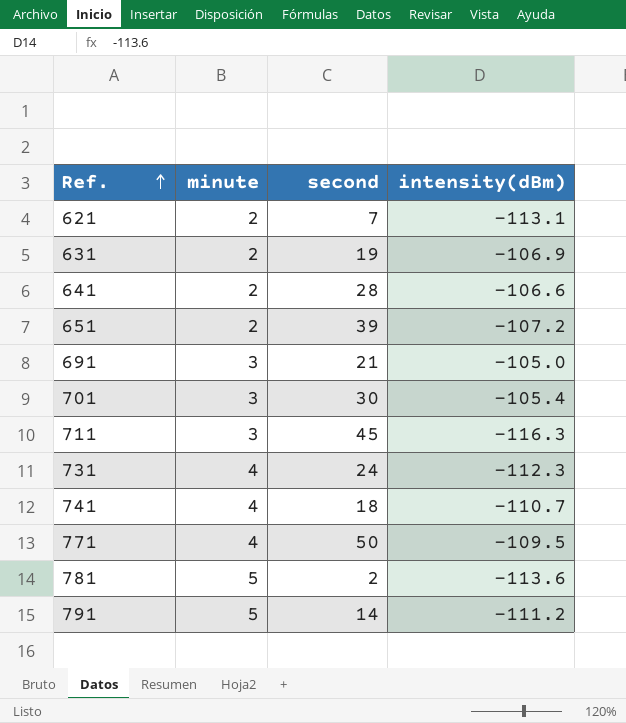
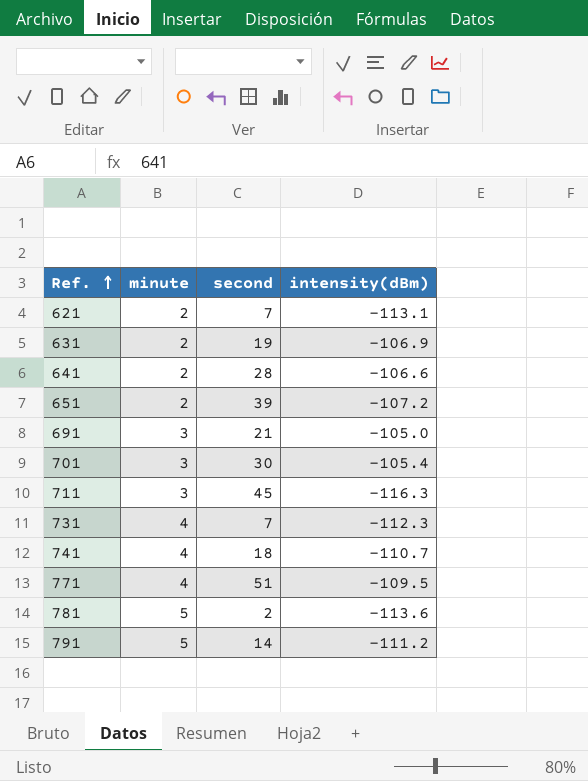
731 | second: 24 -> 7
771 | second: 50 -> 51

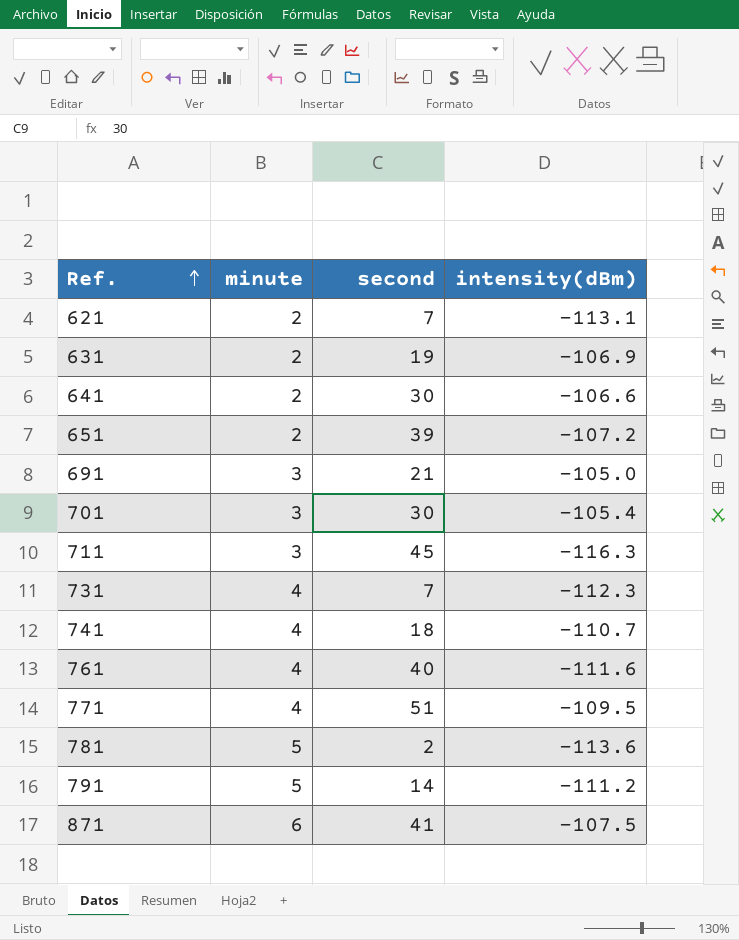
641 | second: 28 -> 30
row 761: none -> 4 | 40 | -111.6
row 871: none -> 6 | 41 | -107.5

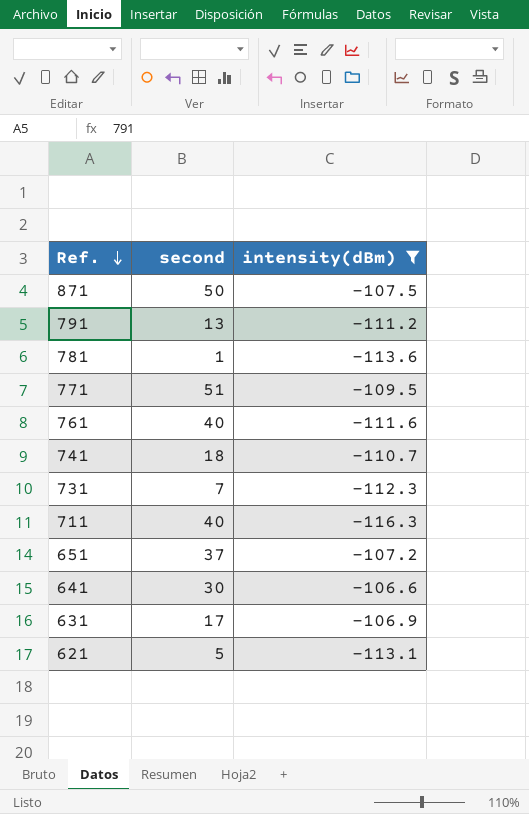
filter: none -> intensity(dBm) <= -106.6
row order: Ref. ascending -> Ref. descending
column minute | position: 2 -> none
871 | second: 41 -> 50
791 | second: 14 -> 13
781 | second: 2 -> 1
711 | second: 45 -> 40
651 | second: 39 -> 37
631 | second: 19 -> 17
621 | second: 7 -> 5

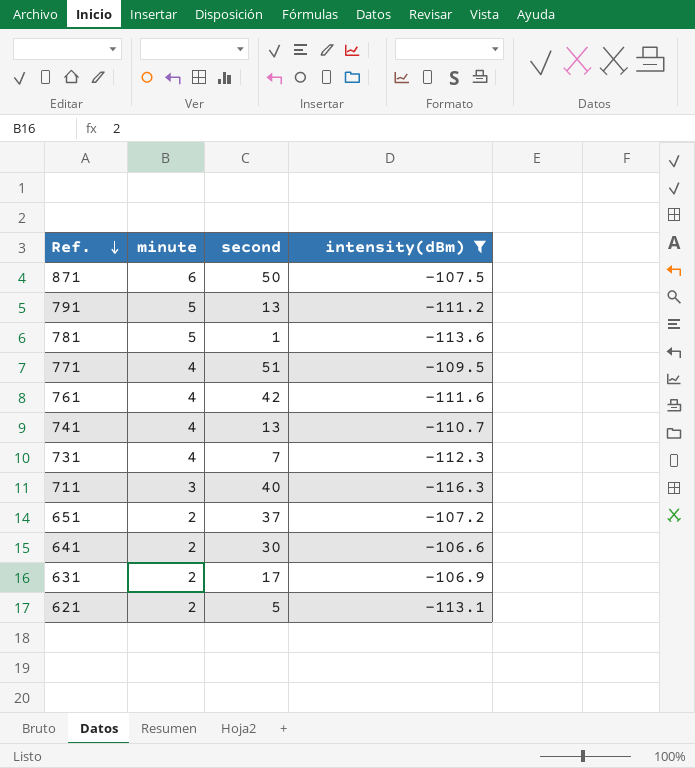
column minute | position: none -> 2
761 | second: 40 -> 42
741 | second: 18 -> 13

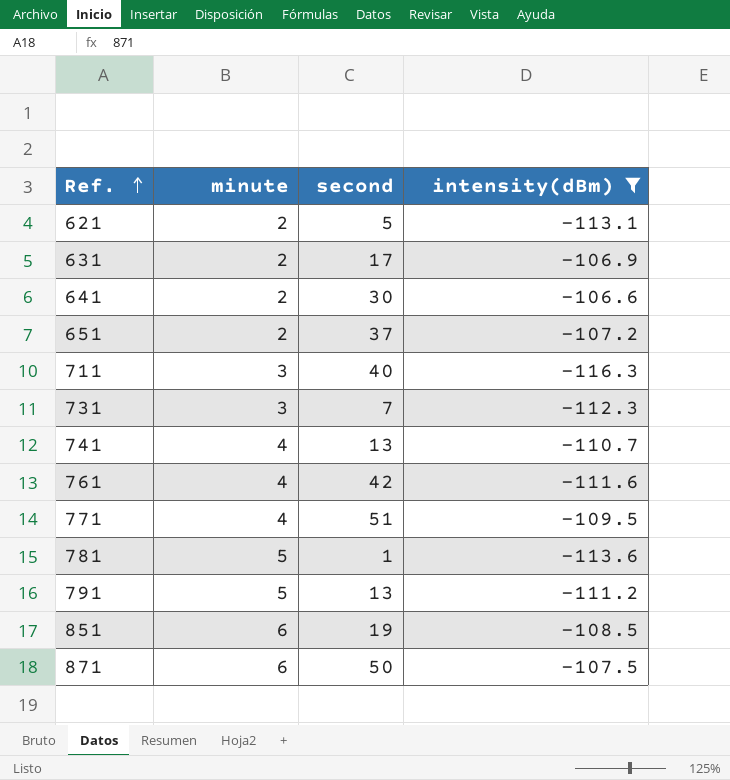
row order: Ref. descending -> Ref. ascending
731 | minute: 4 -> 3
row 851: none -> 6 | 19 | -108.5

